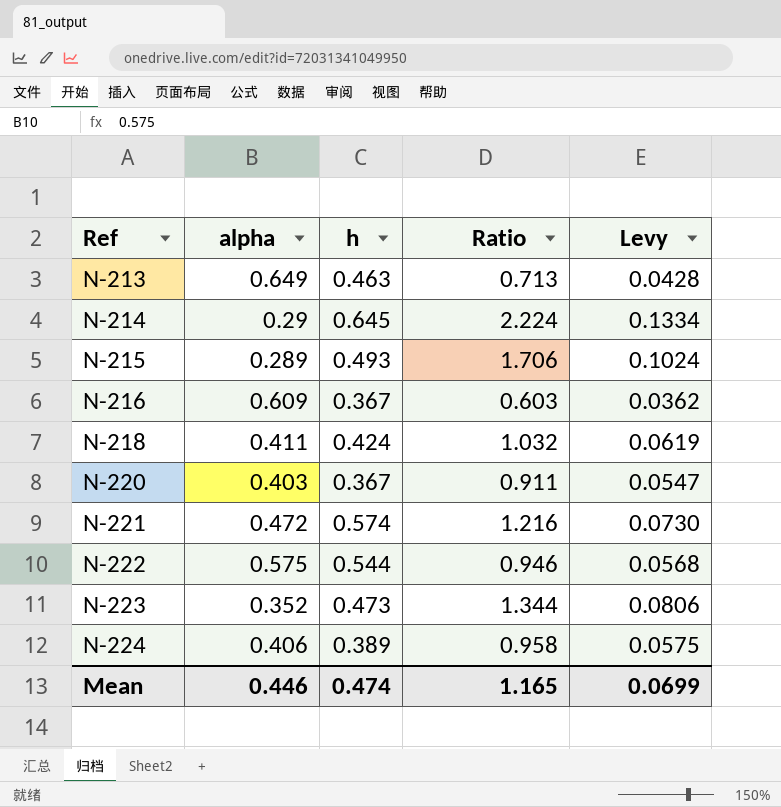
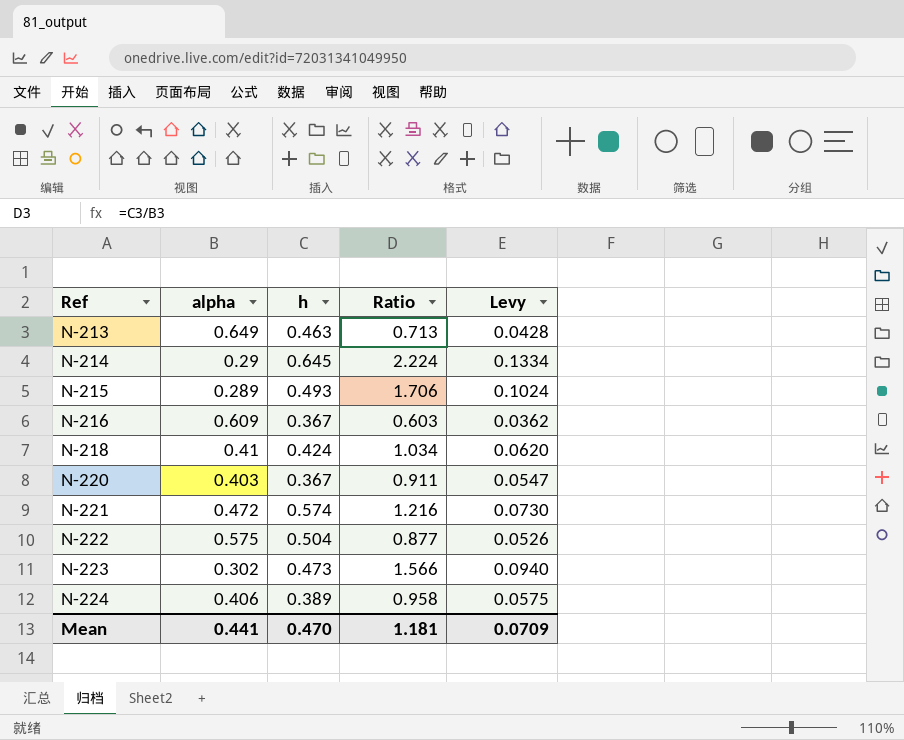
N-218 | alpha: 0.411 -> 0.41
N-218 | Ratio: 1.032 -> 1.034
N-218 | Levy: 0.0619 -> 0.0620
N-222 | h: 0.544 -> 0.504
N-222 | Ratio: 0.946 -> 0.877
N-222 | Levy: 0.0568 -> 0.0526
N-223 | alpha: 0.352 -> 0.302
N-223 | Ratio: 1.344 -> 1.566
N-223 | Levy: 0.0806 -> 0.0940
Mean | alpha: 0.446 -> 0.441
Mean | h: 0.474 -> 0.470
Mean | Ratio: 1.165 -> 1.181
Mean | Levy: 0.0699 -> 0.0709

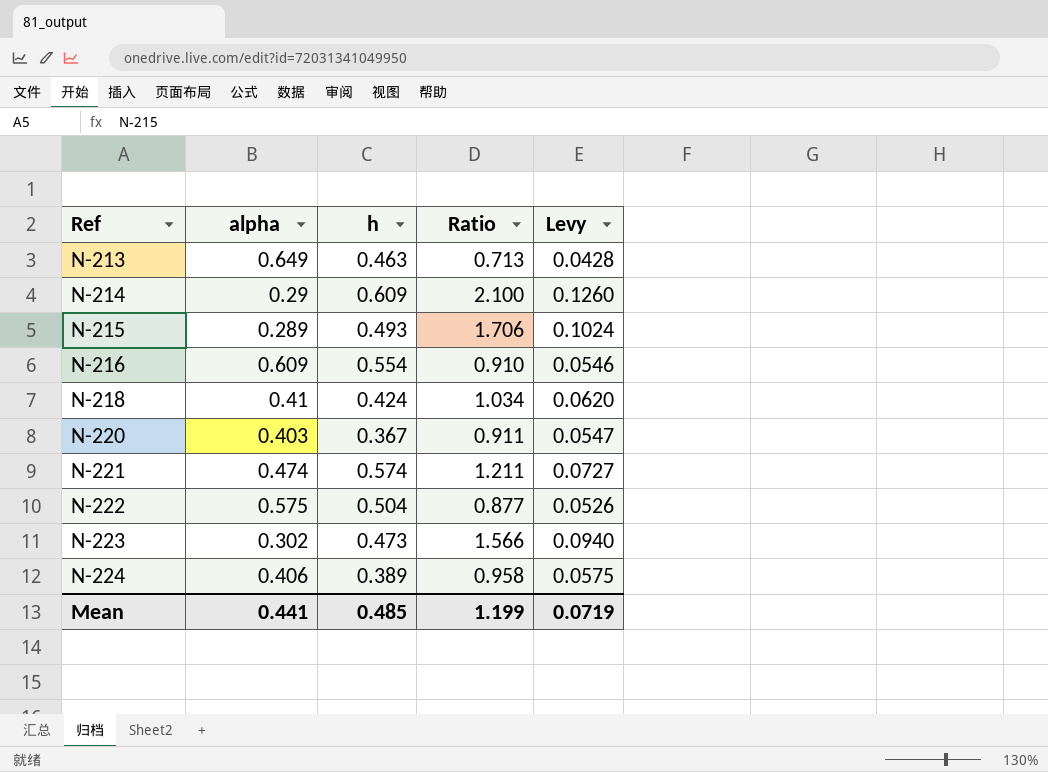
N-214 | h: 0.645 -> 0.609
N-214 | Ratio: 2.224 -> 2.100
N-214 | Levy: 0.1334 -> 0.1260
N-216 | h: 0.367 -> 0.554
N-216 | Ratio: 0.603 -> 0.910
N-216 | Levy: 0.0362 -> 0.0546
N-221 | alpha: 0.472 -> 0.474
N-221 | Ratio: 1.216 -> 1.211
N-221 | Levy: 0.0730 -> 0.0727
Mean | h: 0.470 -> 0.485
Mean | Ratio: 1.181 -> 1.199
Mean | Levy: 0.0709 -> 0.0719

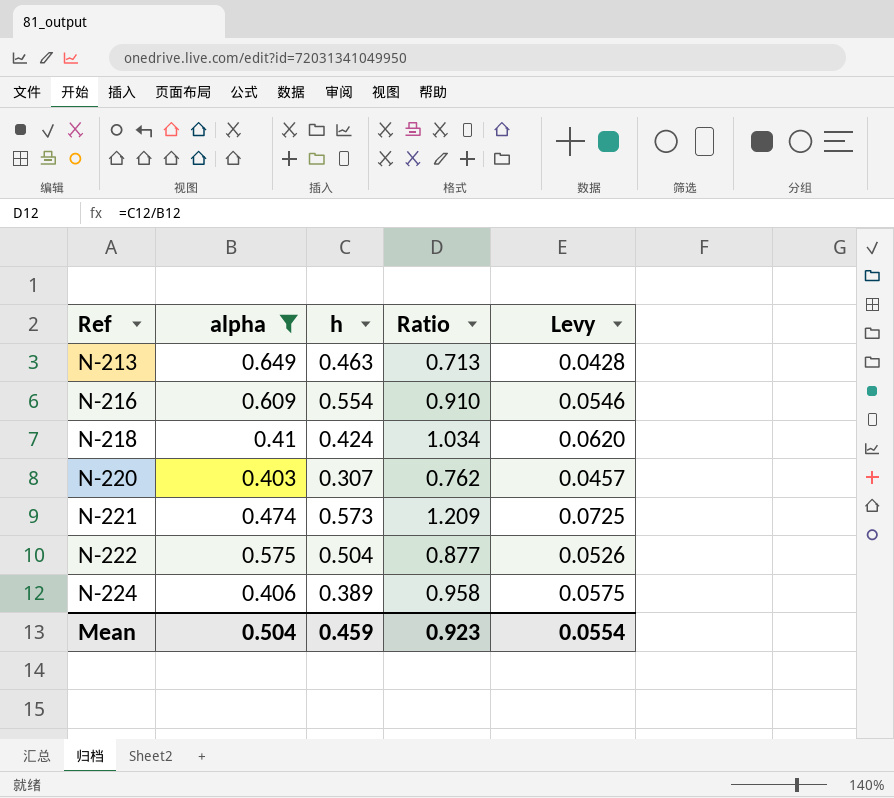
filter: none -> alpha >= 0.403
N-220 | h: 0.367 -> 0.307
N-220 | Ratio: 0.911 -> 0.762
N-220 | Levy: 0.0547 -> 0.0457
N-221 | h: 0.574 -> 0.573
N-221 | Ratio: 1.211 -> 1.209
N-221 | Levy: 0.0727 -> 0.0725
Mean | alpha: 0.441 -> 0.504
Mean | h: 0.485 -> 0.459
Mean | Ratio: 1.199 -> 0.923
Mean | Levy: 0.0719 -> 0.0554

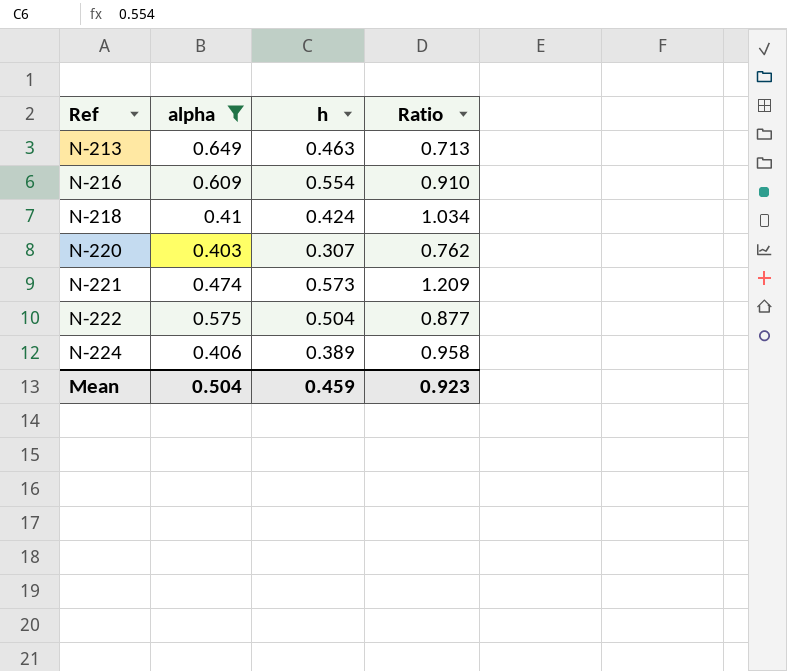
column Levy | formula: [Ratio] * 0.06 -> none

